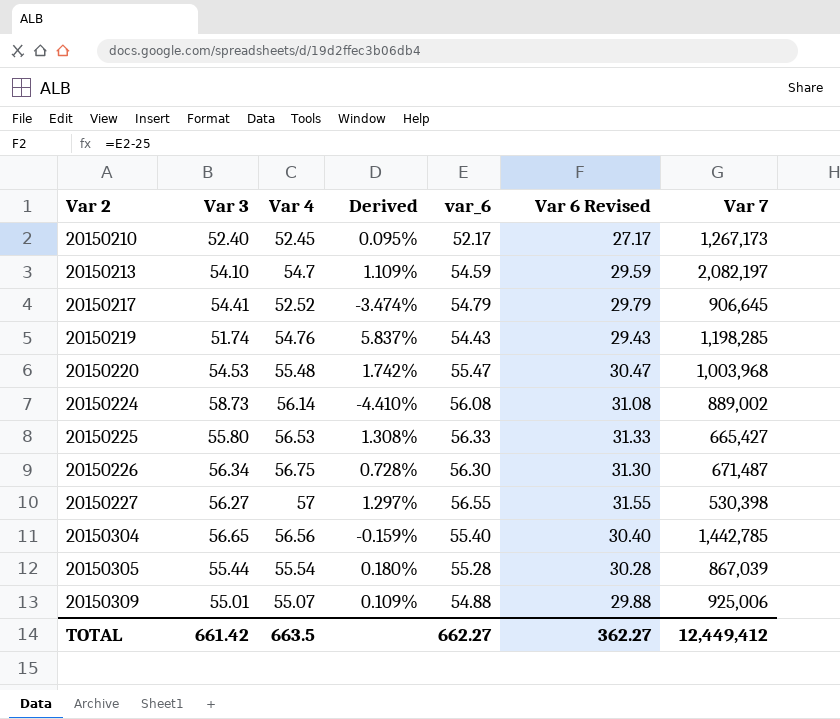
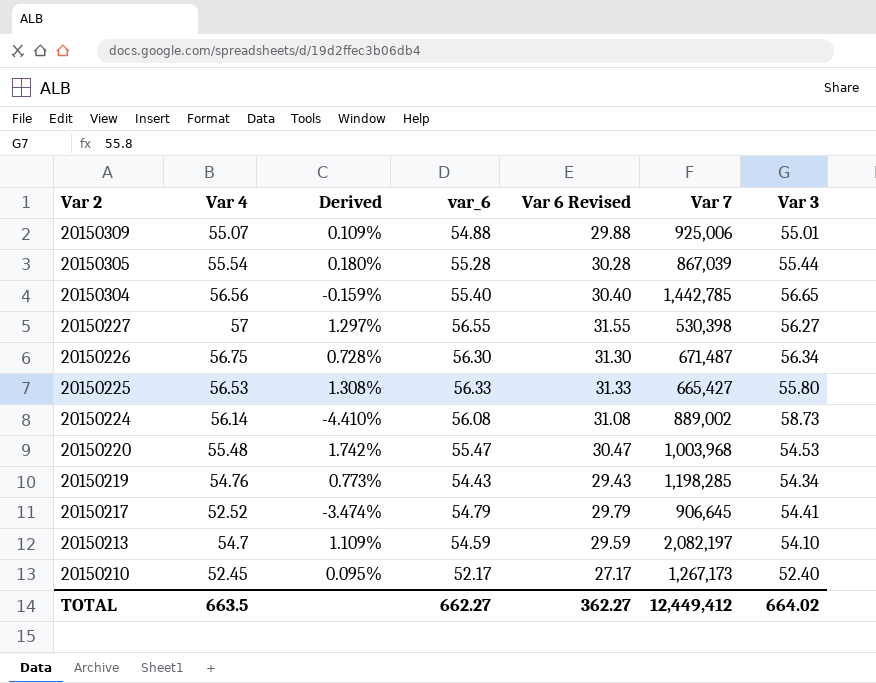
row order: Var 2 ascending -> Var 2 descending
column Var 3 | position: 2 -> 7
20150219 | Derived: 5.837% -> 0.773%
20150219 | Var 3: 51.74 -> 54.34
TOTAL | Var 3: 661.42 -> 664.02

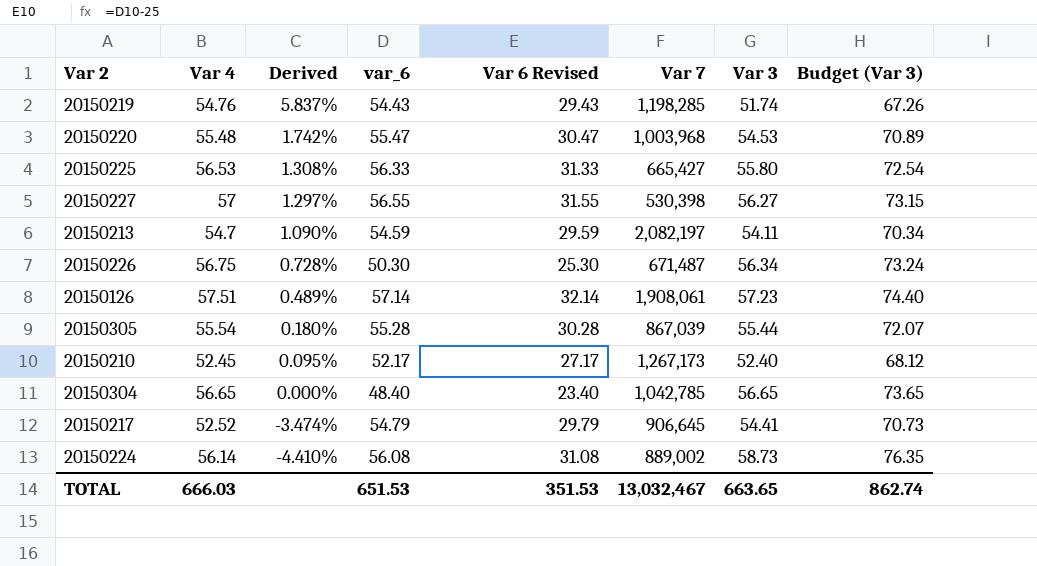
row order: Var 2 descending -> Derived descending
column Budget (Var 3) | formula: none -> [Var 3] * 1.3
row 20150309: 55.07 | 0.109% | 54.88 | 29.88 | 925,006 | 55.01 -> none
20150219 | Derived: 0.773% -> 5.837%
20150219 | Var 3: 54.34 -> 51.74
20150213 | Derived: 1.109% -> 1.090%
20150213 | Var 3: 54.10 -> 54.11
20150226 | var_6: 56.30 -> 50.30
20150226 | Var 6 Revised: 31.30 -> 25.30
row 20150126: none -> 57.51 | 0.489% | 57.14 | 32.14 | 1,908,061 | 57.23 | 74.40
20150304 | Var 4: 56.56 -> 56.65
20150304 | Derived: -0.159% -> 0.000%
20150304 | var_6: 55.40 -> 48.40
20150304 | Var 6 Revised: 30.40 -> 23.40
20150304 | Var 7: 1,442,785 -> 1,042,785
TOTAL | Var 4: 663.5 -> 666.03
TOTAL | var_6: 662.27 -> 651.53
TOTAL | Var 6 Revised: 362.27 -> 351.53
TOTAL | Var 7: 12,449,412 -> 13,032,467
TOTAL | Var 3: 664.02 -> 663.65

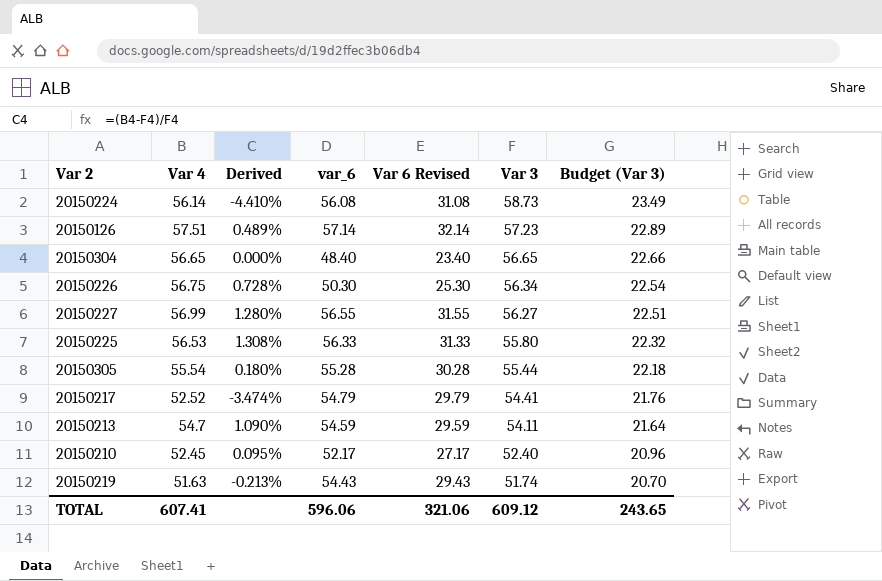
row order: Derived descending -> Var 3 descending
column Var 7 | position: 6 -> none
column Budget (Var 3) | formula: [Var 3] * 1.3 -> [Var 3] * 0.4
row 20150220: 55.48 | 1.742% | 55.47 | 30.47 | 1,003,968 | 54.53 | 70.89 -> none
20150227 | Var 4: 57 -> 56.99
20150227 | Derived: 1.297% -> 1.280%
20150219 | Var 4: 54.76 -> 51.63
20150219 | Derived: 5.837% -> -0.213%
TOTAL | Var 4: 666.03 -> 607.41
TOTAL | var_6: 651.53 -> 596.06
TOTAL | Var 6 Revised: 351.53 -> 321.06
TOTAL | Var 3: 663.65 -> 609.12
TOTAL | Budget (Var 3): 862.74 -> 243.65

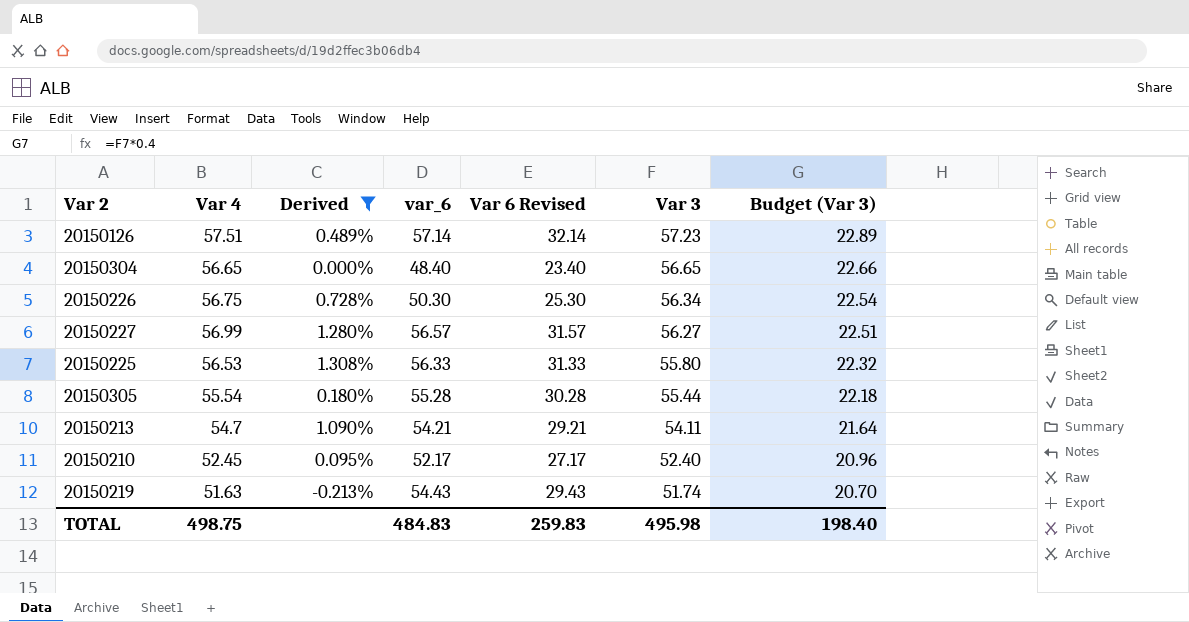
filter: none -> Derived >= -0.213%
20150227 | var_6: 56.55 -> 56.57
20150227 | Var 6 Revised: 31.55 -> 31.57
20150213 | var_6: 54.59 -> 54.21
20150213 | Var 6 Revised: 29.59 -> 29.21
TOTAL | Var 4: 607.41 -> 498.75
TOTAL | var_6: 596.06 -> 484.83
TOTAL | Var 6 Revised: 321.06 -> 259.83
TOTAL | Var 3: 609.12 -> 495.98
TOTAL | Budget (Var 3): 243.65 -> 198.40

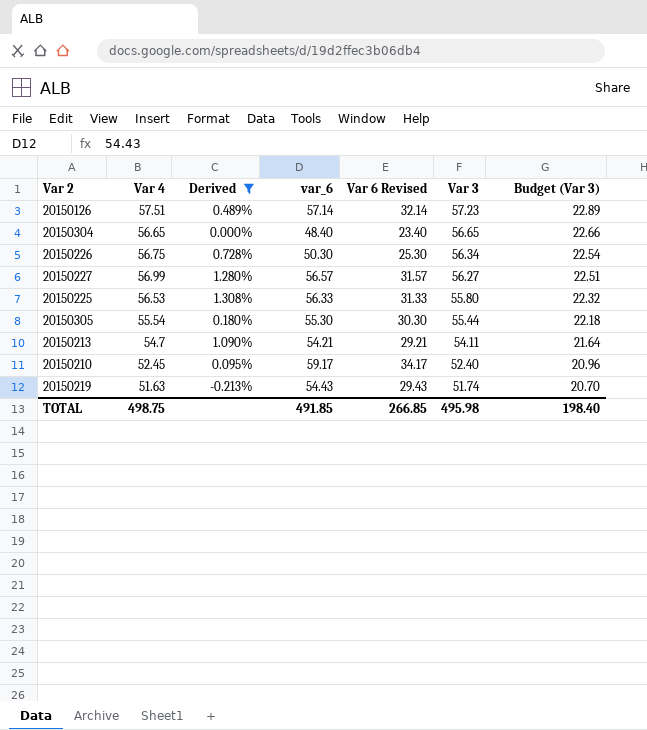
20150305 | var_6: 55.28 -> 55.30
20150305 | Var 6 Revised: 30.28 -> 30.30
20150210 | var_6: 52.17 -> 59.17
20150210 | Var 6 Revised: 27.17 -> 34.17
TOTAL | var_6: 484.83 -> 491.85
TOTAL | Var 6 Revised: 259.83 -> 266.85

